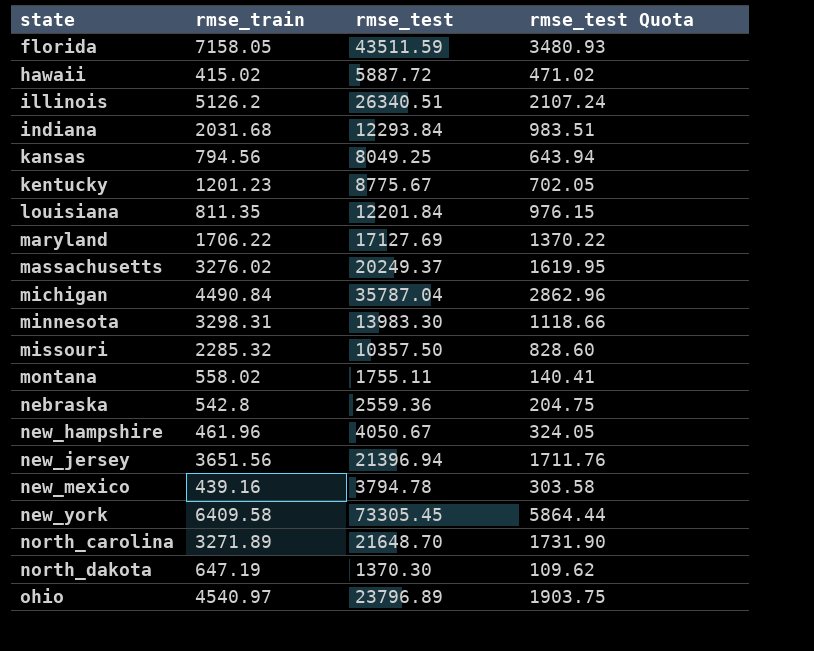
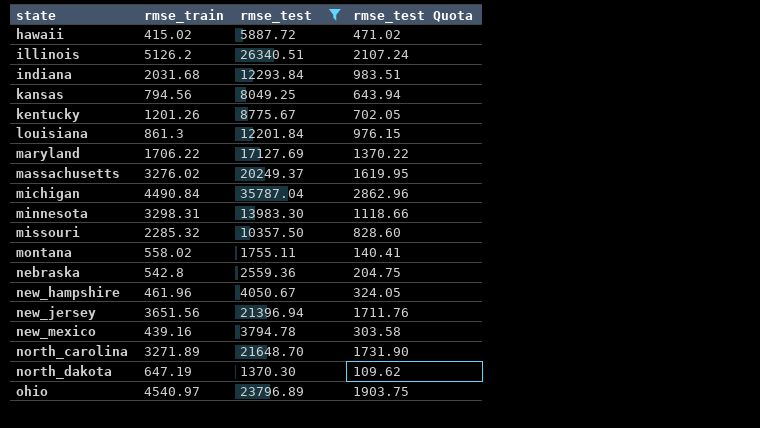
filter: none -> rmse_test <= 35787.04
kentucky | rmse_train: 1201.23 -> 1201.26
louisiana | rmse_train: 811.35 -> 861.3

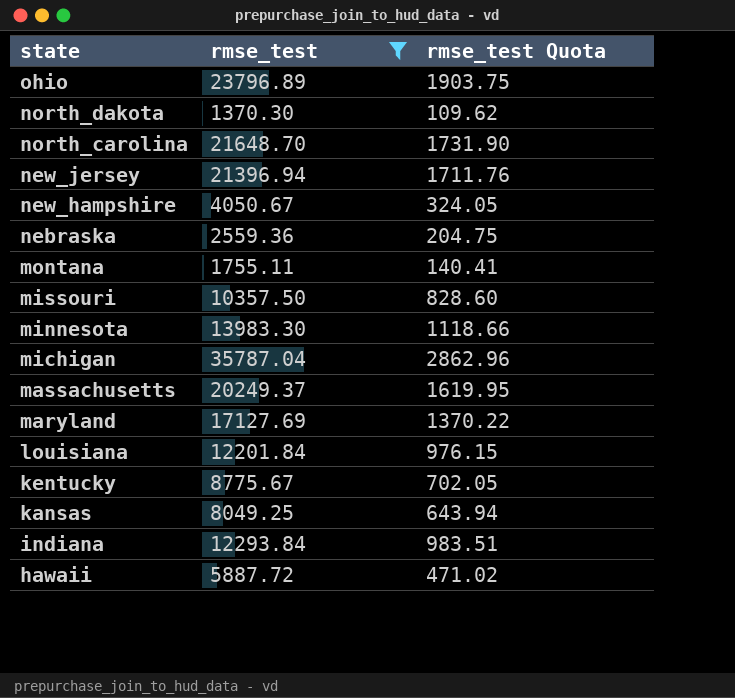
row order: state ascending -> state descending
column rmse_train | position: 2 -> none
row illinois: 5126.2 | 26340.51 | 2107.24 -> none
row new_mexico: 439.16 | 3794.78 | 303.58 -> none

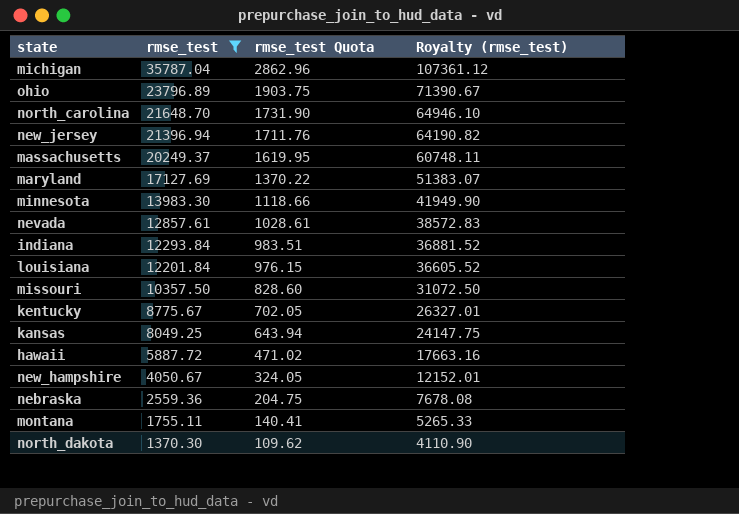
row order: state descending -> rmse_test descending
column Royalty (rmse_test) | formula: none -> [rmse_test] * 3
row nevada: none -> 12857.61 | 1028.61 | 38572.83

